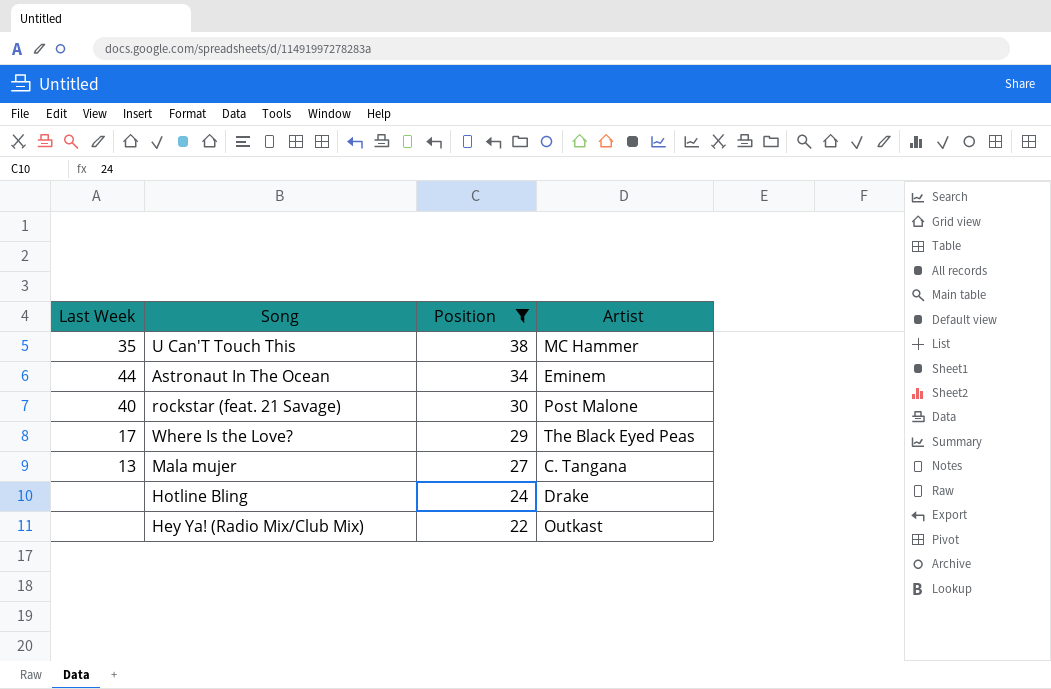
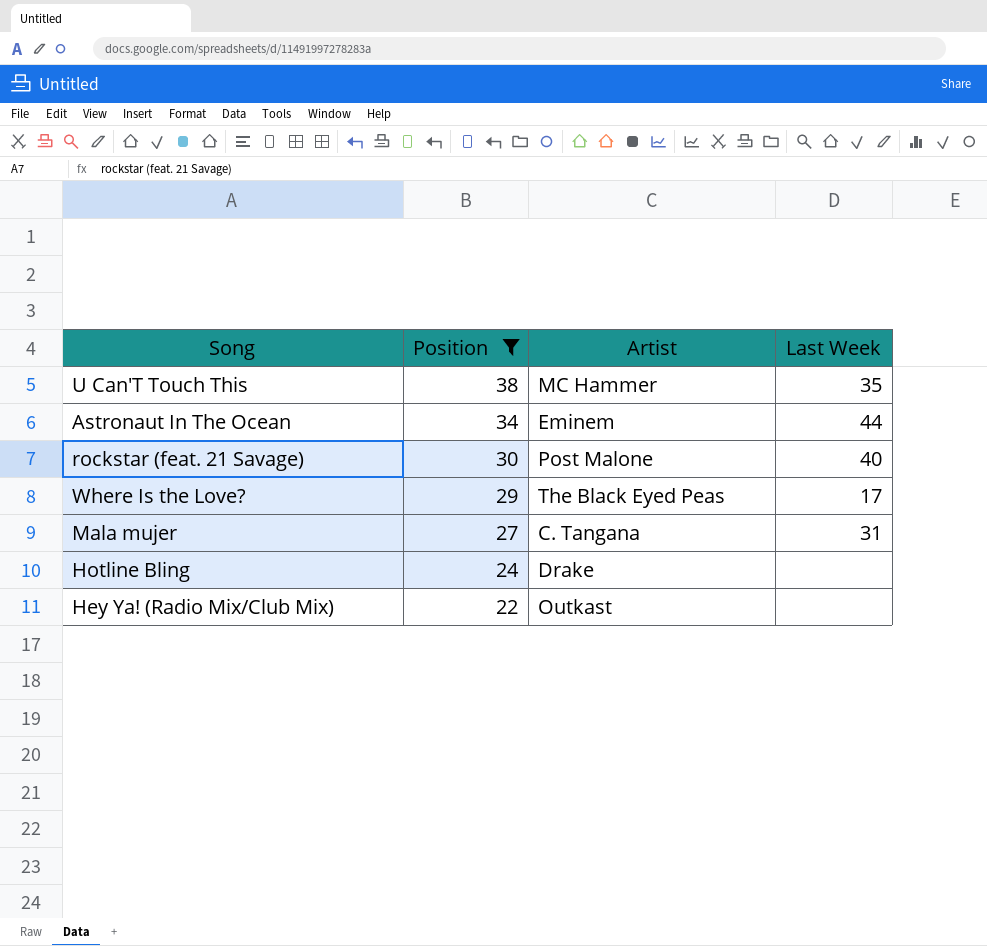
column Last Week | position: 1 -> 4
Mala mujer | Last Week: 13 -> 31

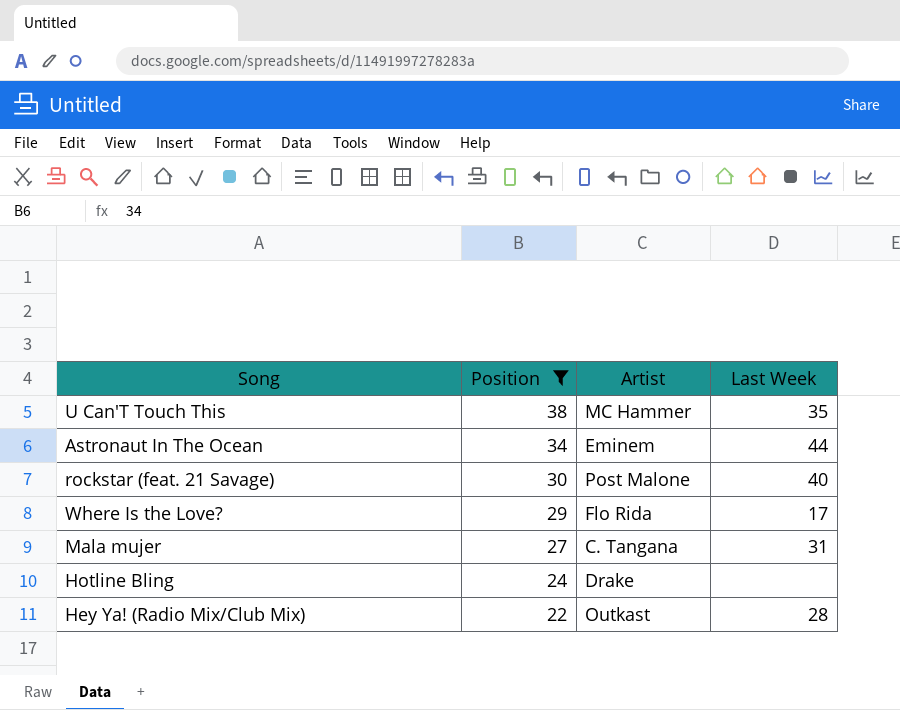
Where Is the Love? | Artist: The Black Eyed Peas -> Flo Rida
Hey Ya! (Radio Mix/Club Mix) | Last Week: none -> 28

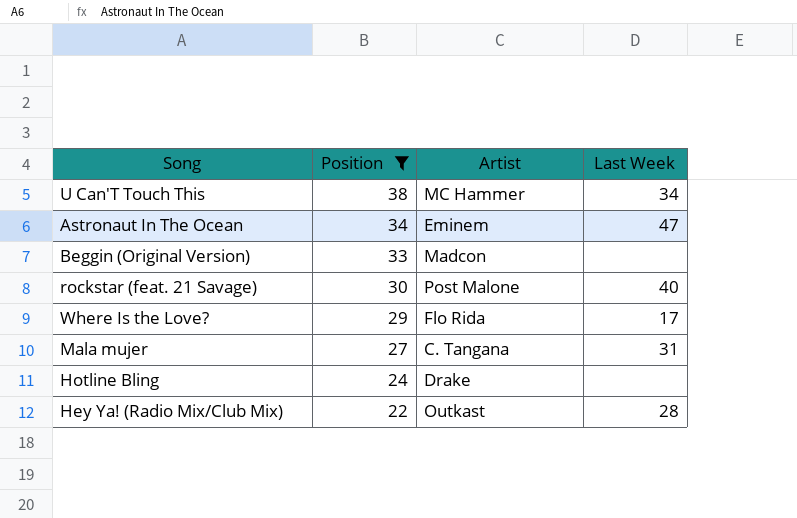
U Can'T Touch This | Last Week: 35 -> 34
Astronaut In The Ocean | Last Week: 44 -> 47
row Beggin (Original Version): none -> 33 | Madcon | none

